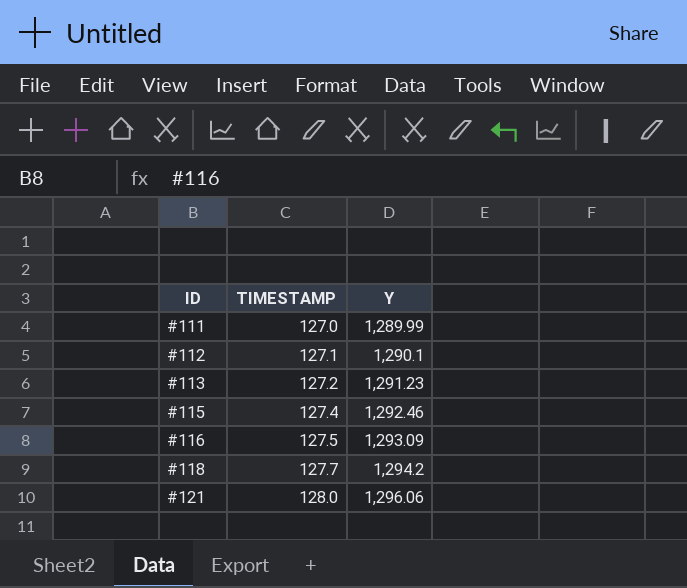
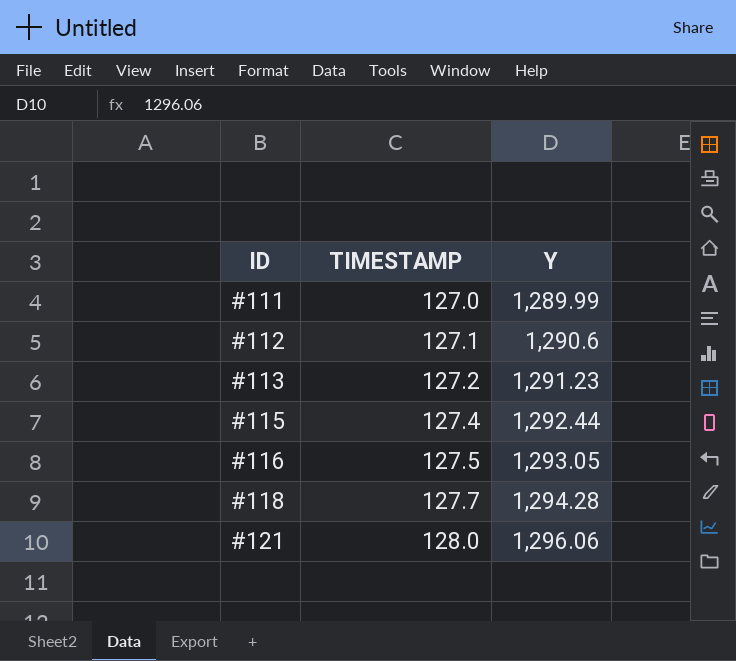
#112 | Y: 1,290.1 -> 1,290.6
#115 | Y: 1,292.46 -> 1,292.44
#116 | Y: 1,293.09 -> 1,293.05
#118 | Y: 1,294.2 -> 1,294.28

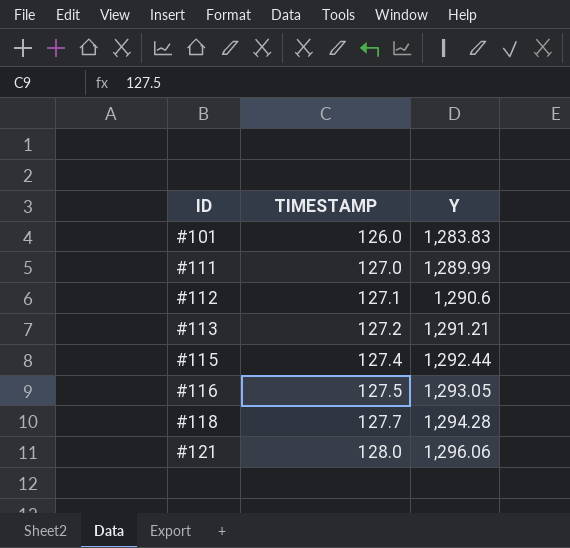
row #101: none -> 126.0 | 1,283.83
#113 | Y: 1,291.23 -> 1,291.21

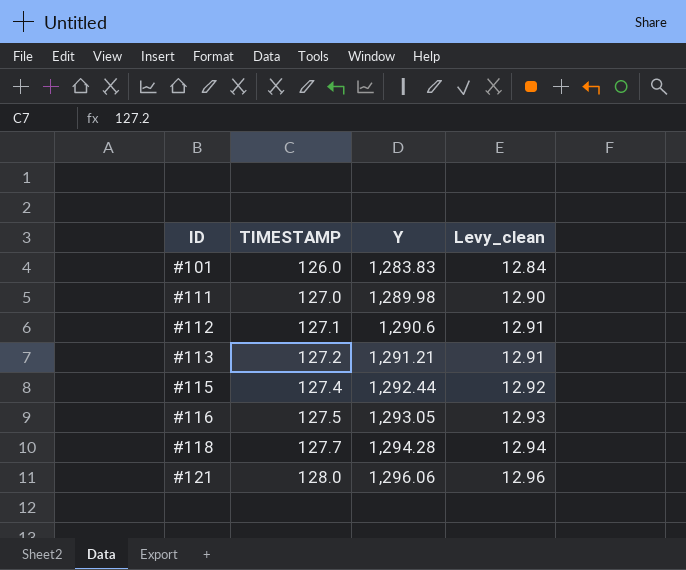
column Levy_clean | formula: none -> [Y] * 0.01
#111 | Y: 1,289.99 -> 1,289.98

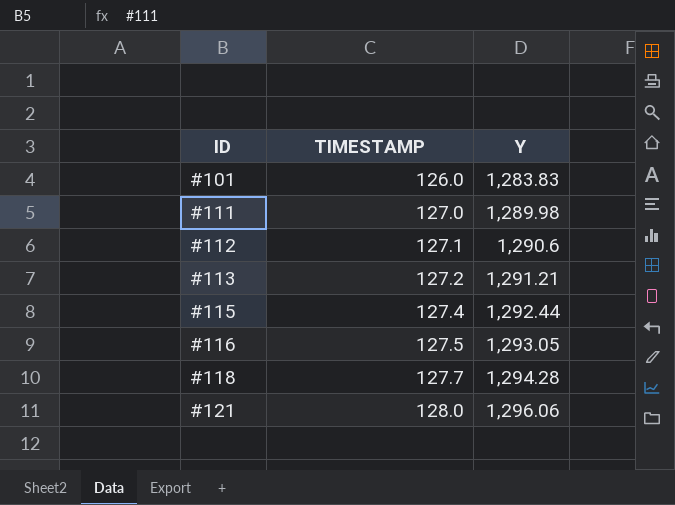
column Levy_clean | formula: [Y] * 0.01 -> none

